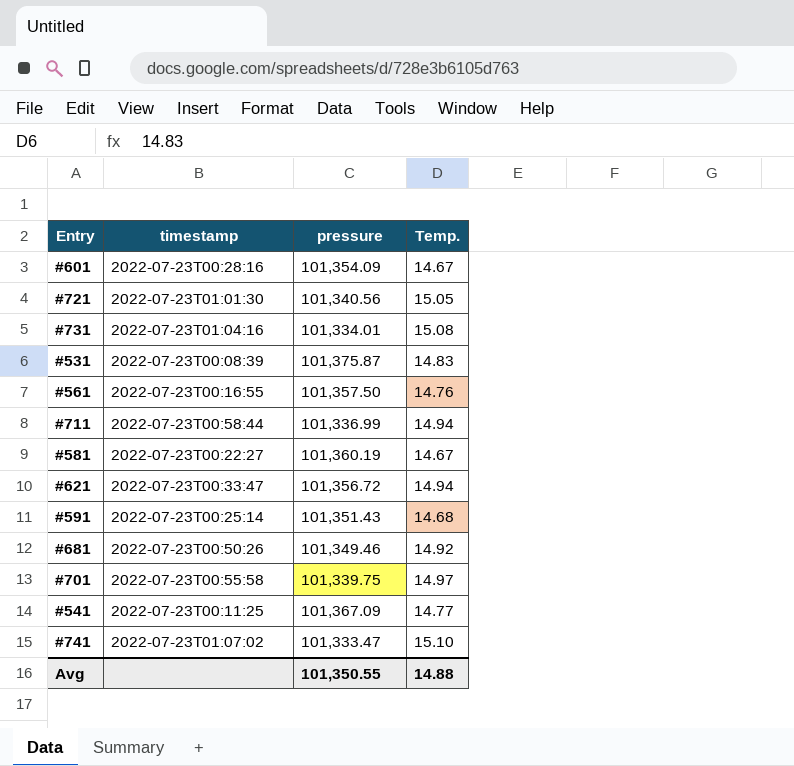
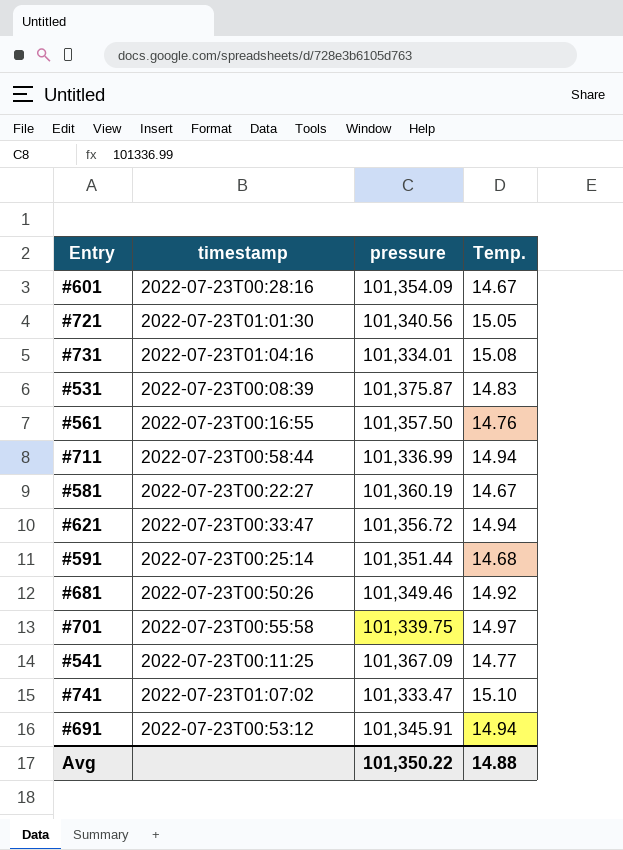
#591 | pressure: 101,351.43 -> 101,351.44
row #691: none -> 2022-07-23T00:53:12 | 101,345.91 | 14.94
Avg | pressure: 101,350.55 -> 101,350.22

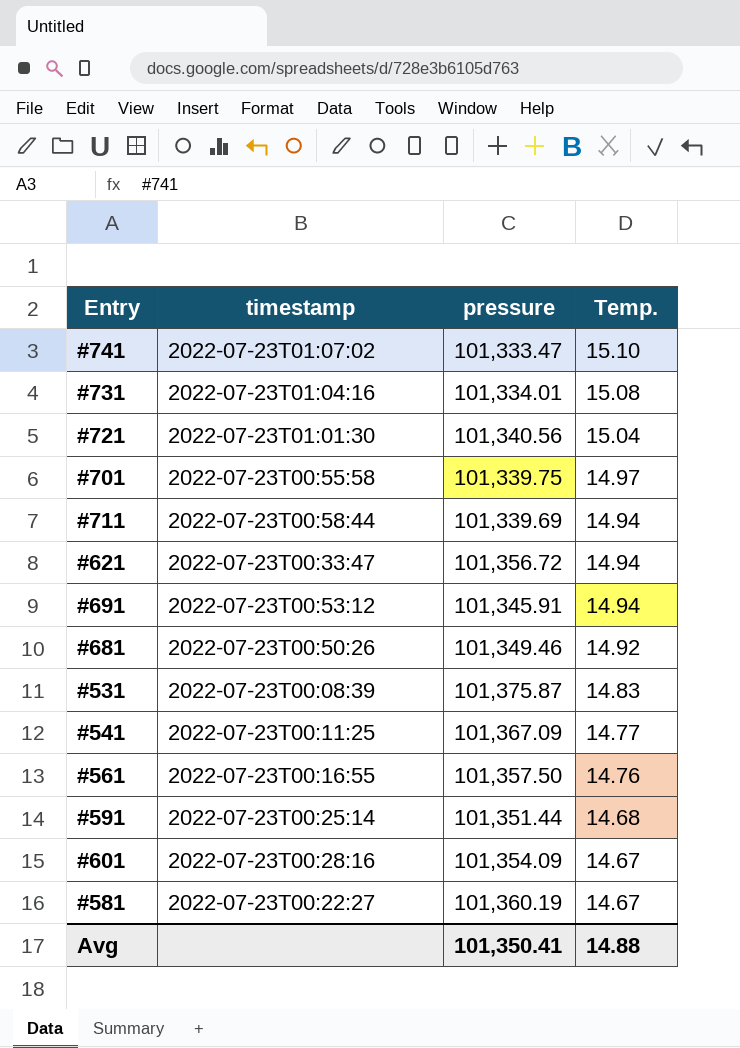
row order: none -> Temp. descending
#721 | Temp.: 15.05 -> 15.04
#711 | pressure: 101,336.99 -> 101,339.69
Avg | pressure: 101,350.22 -> 101,350.41

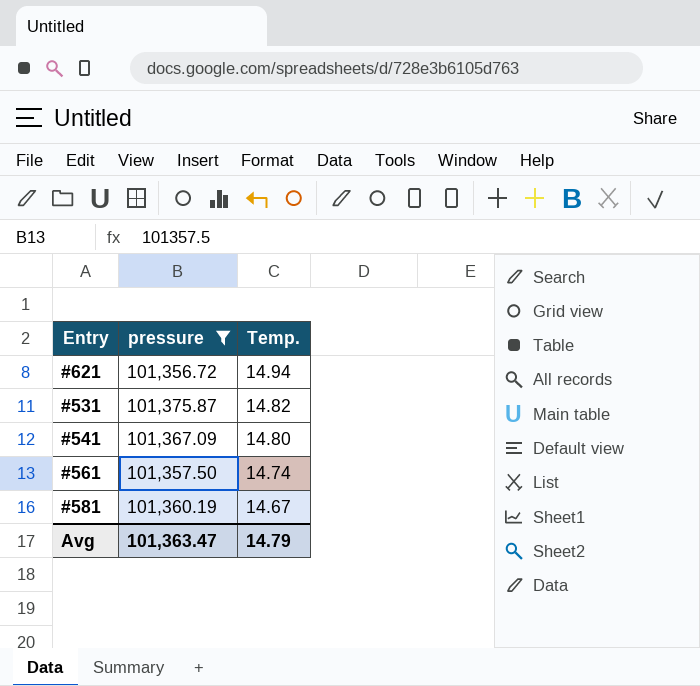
filter: none -> pressure >= 101,356.72
column timestamp | position: 2 -> none
#531 | Temp.: 14.83 -> 14.82
#541 | Temp.: 14.77 -> 14.80
#561 | Temp.: 14.76 -> 14.74
Avg | pressure: 101,350.41 -> 101,363.47
Avg | Temp.: 14.88 -> 14.79

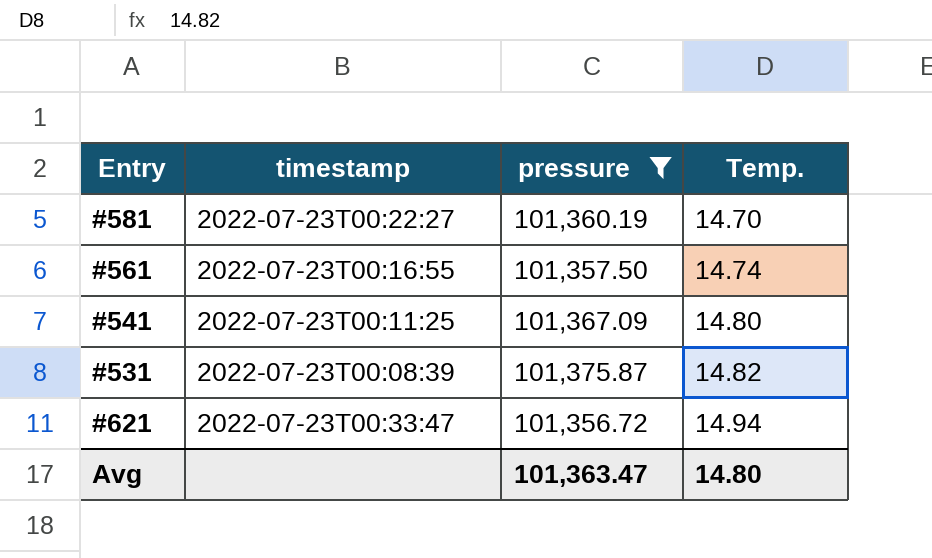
row order: Temp. descending -> Temp. ascending
column timestamp | position: none -> 2
#581 | Temp.: 14.67 -> 14.70
Avg | Temp.: 14.79 -> 14.80

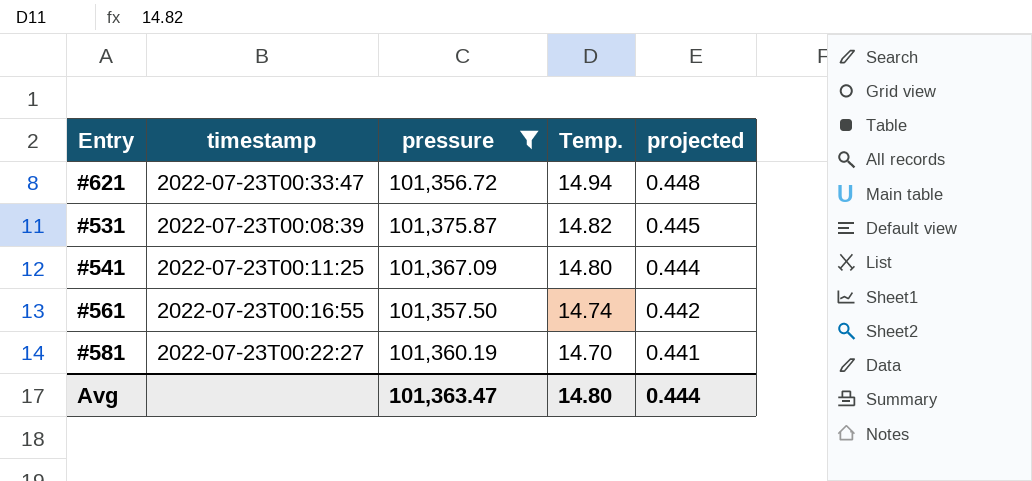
row order: Temp. ascending -> Temp. descending
column projected | formula: none -> [Temp.] * 0.03

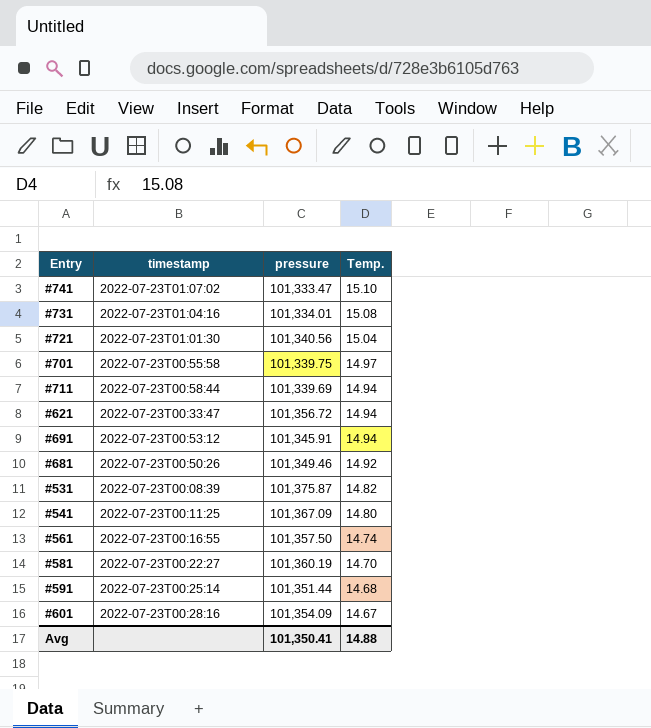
filter: pressure >= 101,356.72 -> none
column projected | formula: [Temp.] * 0.03 -> none
Avg | pressure: 101,363.47 -> 101,350.41
Avg | Temp.: 14.80 -> 14.88

